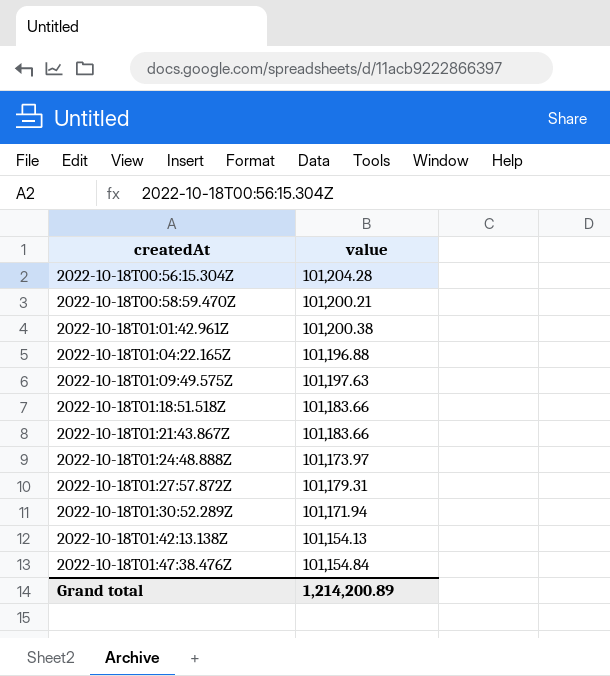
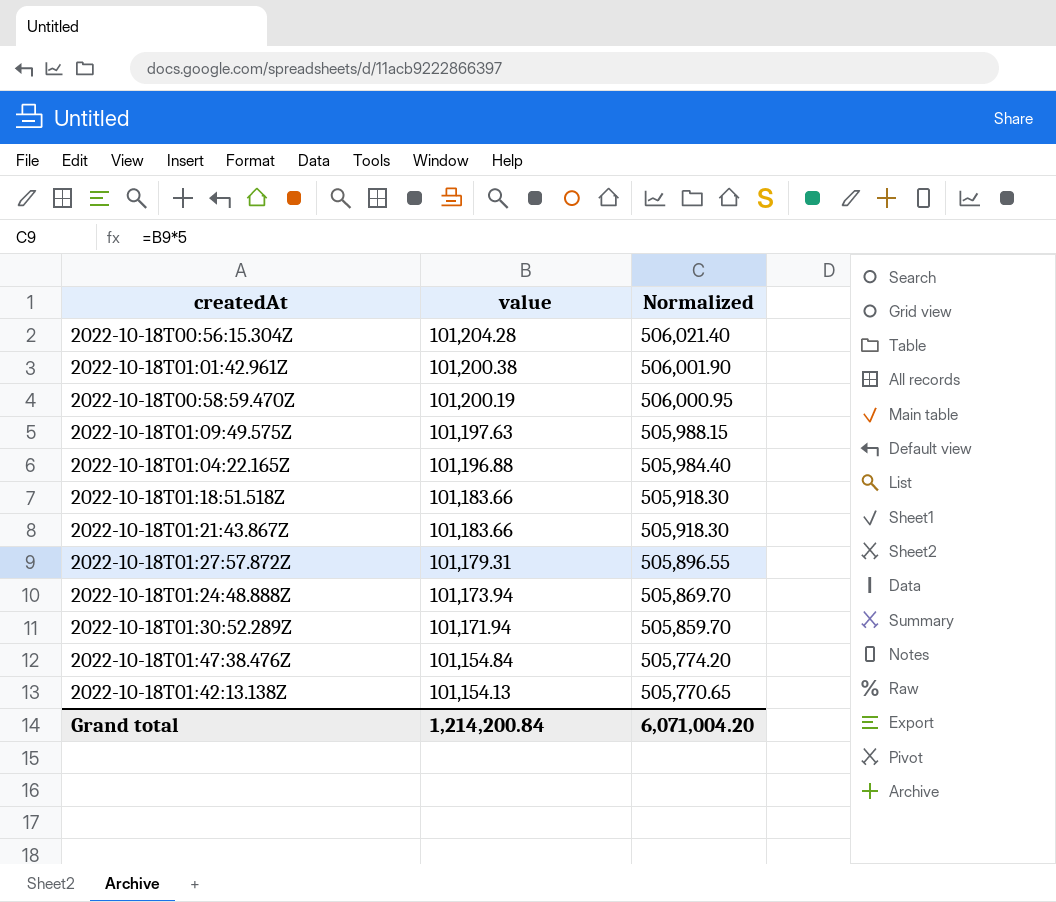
row order: createdAt ascending -> value descending
column Normalized | formula: none -> [value] * 5
2022-10-18T00:58:59.470Z | value: 101,200.21 -> 101,200.19
2022-10-18T01:24:48.888Z | value: 101,173.97 -> 101,173.94
Grand total | value: 1,214,200.89 -> 1,214,200.84

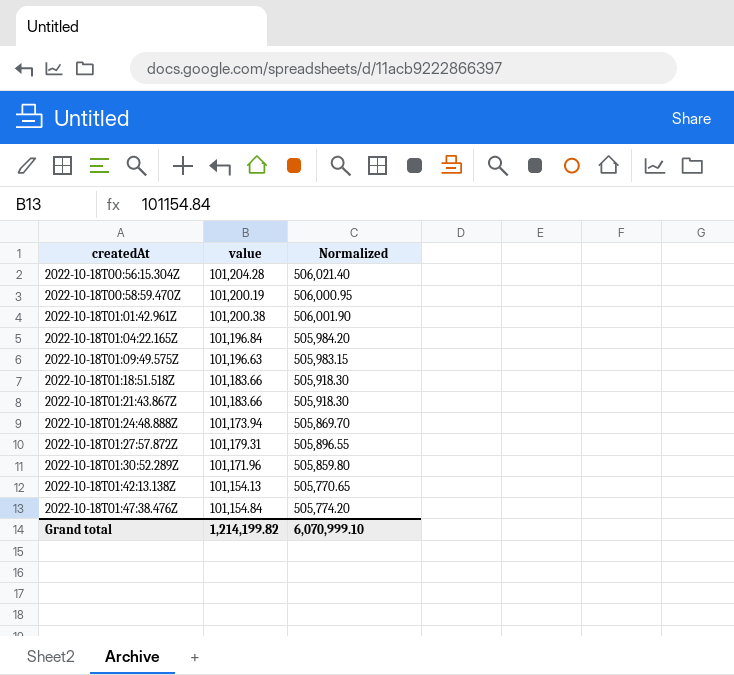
row order: value descending -> createdAt ascending
2022-10-18T01:04:22.165Z | value: 101,196.88 -> 101,196.84
2022-10-18T01:04:22.165Z | Normalized: 505,984.40 -> 505,984.20
2022-10-18T01:09:49.575Z | value: 101,197.63 -> 101,196.63
2022-10-18T01:09:49.575Z | Normalized: 505,988.15 -> 505,983.15
2022-10-18T01:30:52.289Z | value: 101,171.94 -> 101,171.96
2022-10-18T01:30:52.289Z | Normalized: 505,859.70 -> 505,859.80
Grand total | value: 1,214,200.84 -> 1,214,199.82
Grand total | Normalized: 6,071,004.20 -> 6,070,999.10

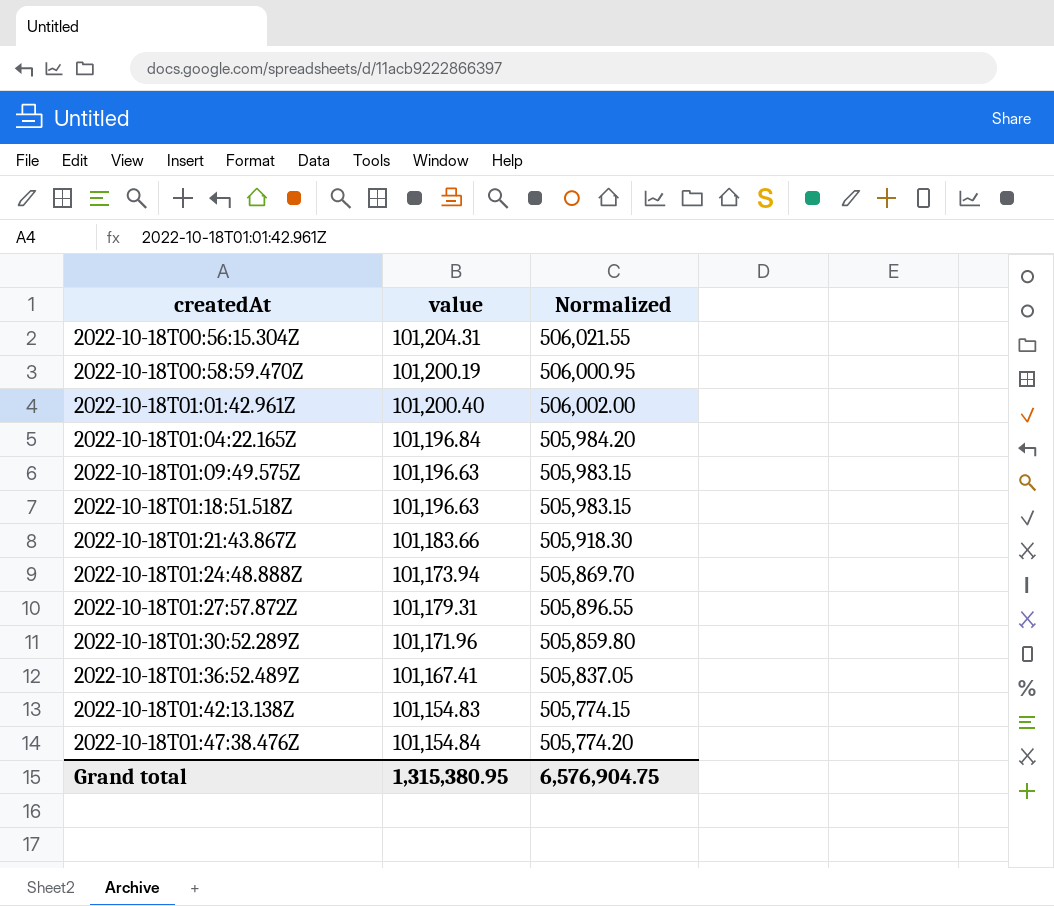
2022-10-18T00:56:15.304Z | value: 101,204.28 -> 101,204.31
2022-10-18T00:56:15.304Z | Normalized: 506,021.40 -> 506,021.55
2022-10-18T01:01:42.961Z | value: 101,200.38 -> 101,200.40
2022-10-18T01:01:42.961Z | Normalized: 506,001.90 -> 506,002.00
2022-10-18T01:18:51.518Z | value: 101,183.66 -> 101,196.63
2022-10-18T01:18:51.518Z | Normalized: 505,918.30 -> 505,983.15
row 2022-10-18T01:36:52.489Z: none -> 101,167.41 | 505,837.05
2022-10-18T01:42:13.138Z | value: 101,154.13 -> 101,154.83
2022-10-18T01:42:13.138Z | Normalized: 505,770.65 -> 505,774.15
Grand total | value: 1,214,199.82 -> 1,315,380.95
Grand total | Normalized: 6,070,999.10 -> 6,576,904.75

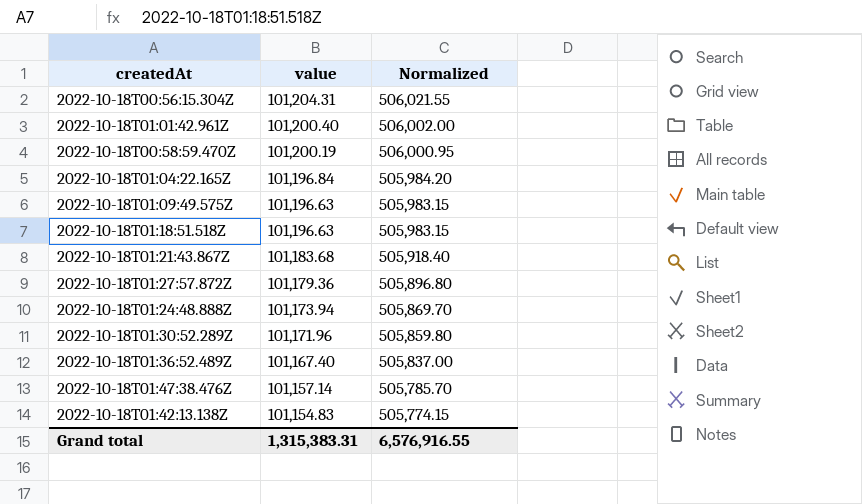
row order: createdAt ascending -> value descending
2022-10-18T01:21:43.867Z | value: 101,183.66 -> 101,183.68
2022-10-18T01:21:43.867Z | Normalized: 505,918.30 -> 505,918.40
2022-10-18T01:27:57.872Z | value: 101,179.31 -> 101,179.36
2022-10-18T01:27:57.872Z | Normalized: 505,896.55 -> 505,896.80
2022-10-18T01:36:52.489Z | value: 101,167.41 -> 101,167.40
2022-10-18T01:36:52.489Z | Normalized: 505,837.05 -> 505,837.00
2022-10-18T01:47:38.476Z | value: 101,154.84 -> 101,157.14
2022-10-18T01:47:38.476Z | Normalized: 505,774.20 -> 505,785.70
Grand total | value: 1,315,380.95 -> 1,315,383.31
Grand total | Normalized: 6,576,904.75 -> 6,576,916.55

